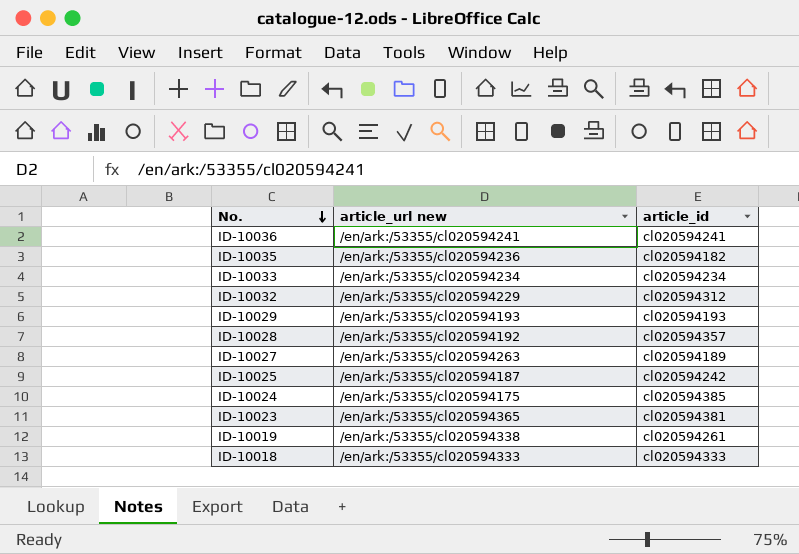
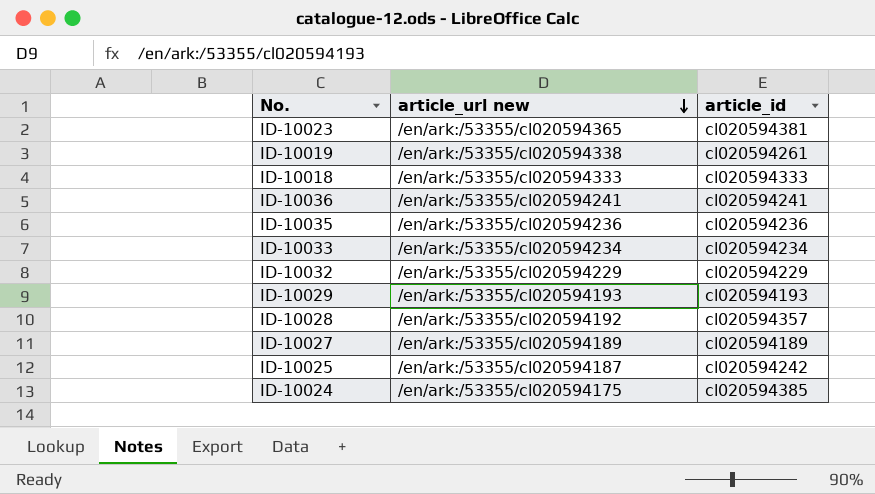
row order: No. descending -> article_url new descending
ID-10035 | article_id: cl020594182 -> cl020594236
ID-10032 | article_id: cl020594312 -> cl020594229
ID-10027 | article_url new: /en/ark:/53355/cl020594263 -> /en/ark:/53355/cl020594189

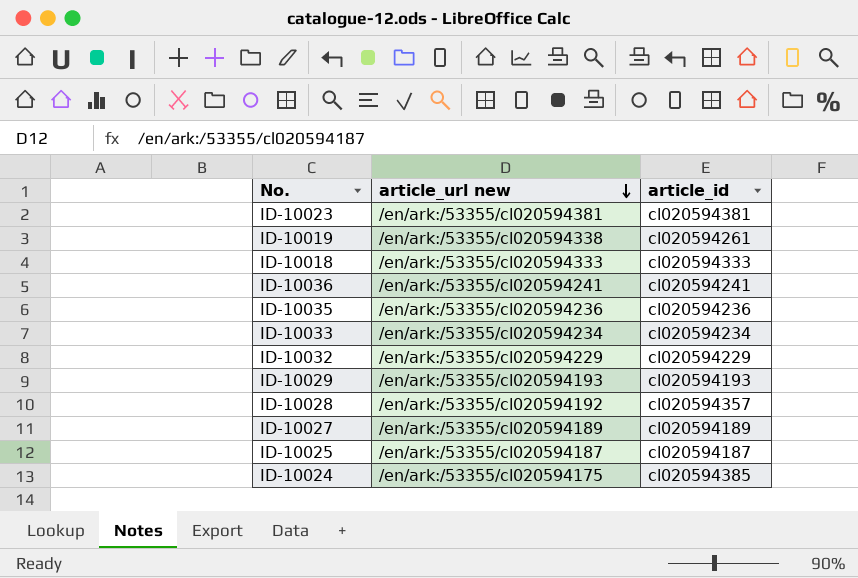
ID-10023 | article_url new: /en/ark:/53355/cl020594365 -> /en/ark:/53355/cl020594381
ID-10025 | article_id: cl020594242 -> cl020594187

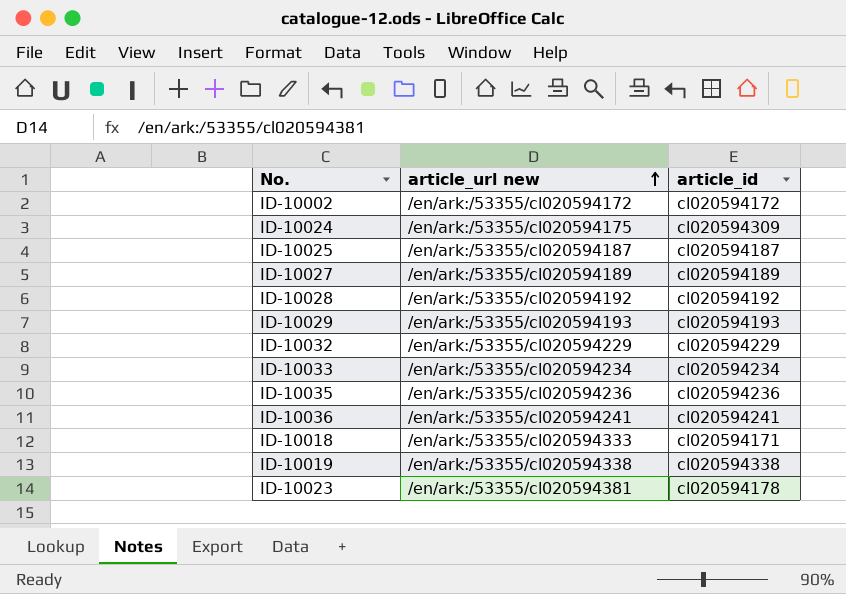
row order: article_url new descending -> article_url new ascending
row ID-10002: none -> /en/ark:/53355/cl020594172 | cl020594172
ID-10024 | article_id: cl020594385 -> cl020594309
ID-10028 | article_id: cl020594357 -> cl020594192
ID-10018 | article_id: cl020594333 -> cl020594171
ID-10019 | article_id: cl020594261 -> cl020594338
ID-10023 | article_id: cl020594381 -> cl020594178

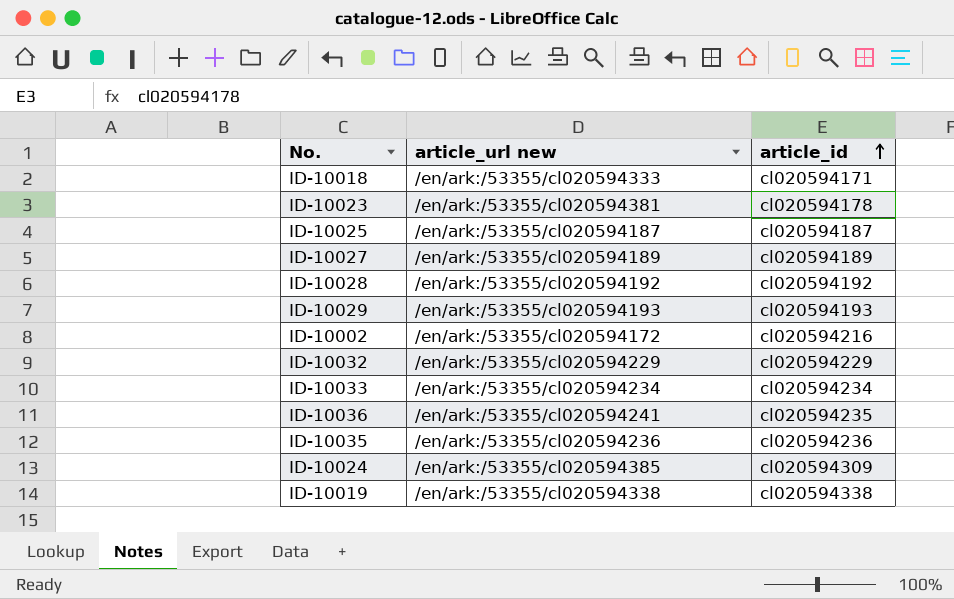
row order: article_url new ascending -> article_id ascending
ID-10002 | article_id: cl020594172 -> cl020594216
ID-10036 | article_id: cl020594241 -> cl020594235
ID-10024 | article_url new: /en/ark:/53355/cl020594175 -> /en/ark:/53355/cl020594385

